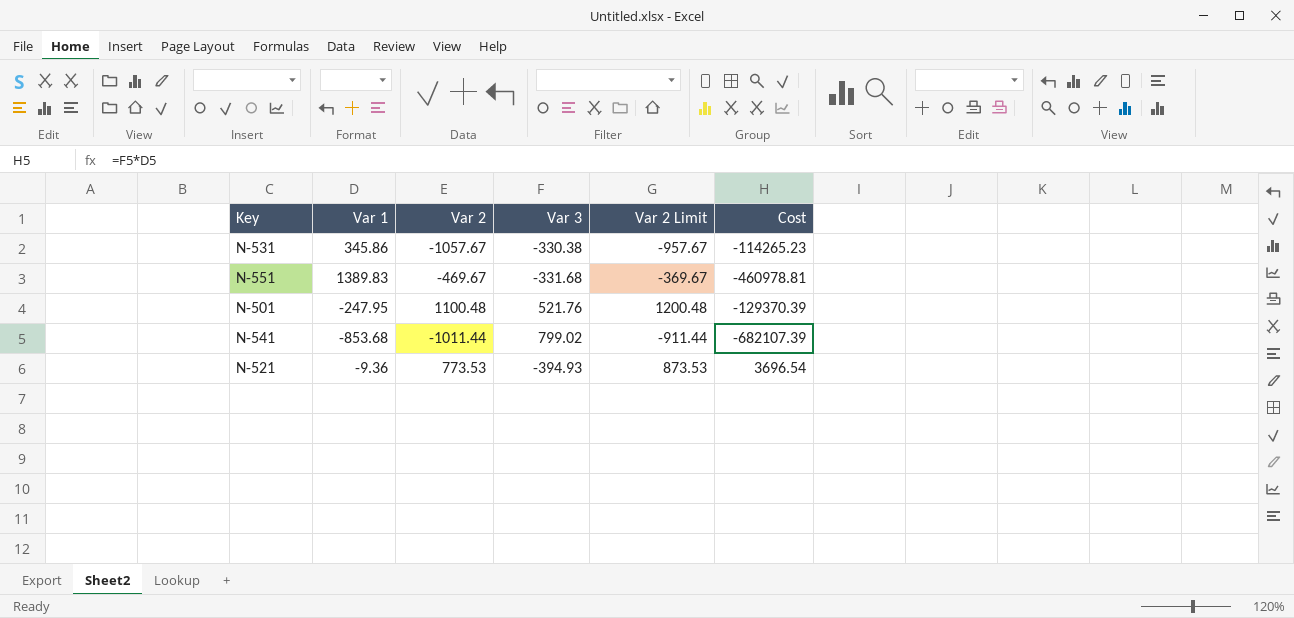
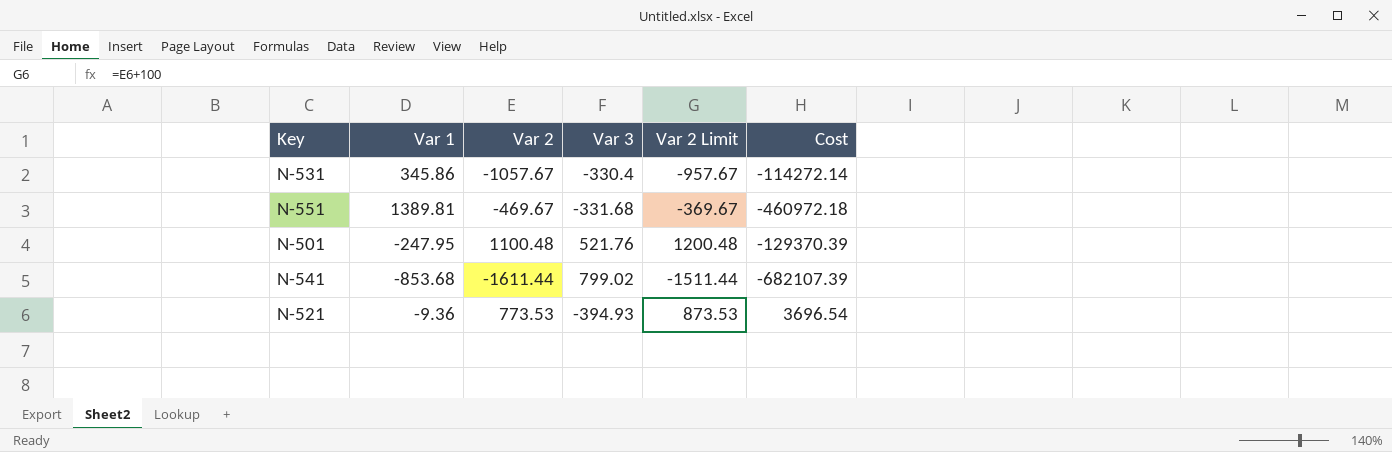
N-531 | Var 3: -330.38 -> -330.4
N-531 | Cost: -114265.23 -> -114272.14
N-551 | Var 1: 1389.83 -> 1389.81
N-551 | Cost: -460978.81 -> -460972.18
N-541 | Var 2: -1011.44 -> -1611.44
N-541 | Var 2 Limit: -911.44 -> -1511.44

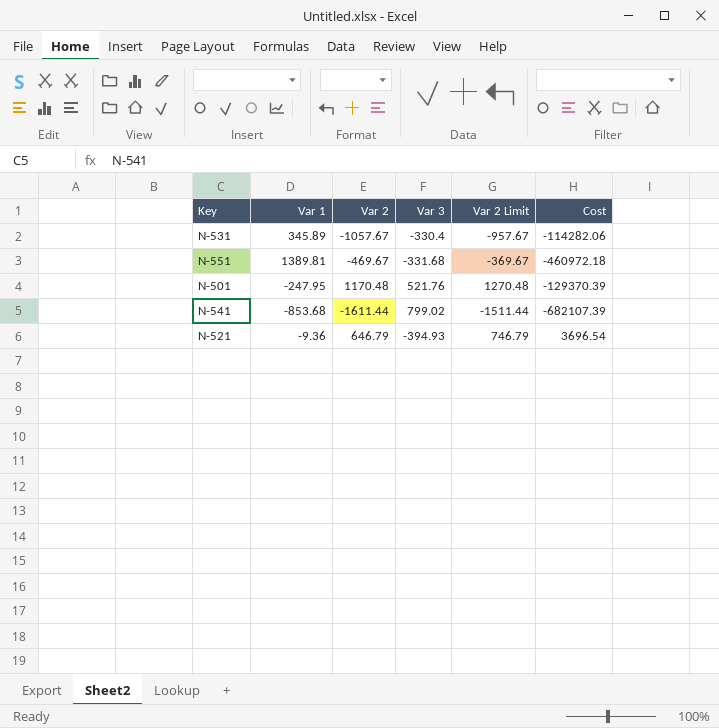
N-531 | Var 1: 345.86 -> 345.89
N-531 | Cost: -114272.14 -> -114282.06
N-501 | Var 2: 1100.48 -> 1170.48
N-501 | Var 2 Limit: 1200.48 -> 1270.48
N-521 | Var 2: 773.53 -> 646.79
N-521 | Var 2 Limit: 873.53 -> 746.79

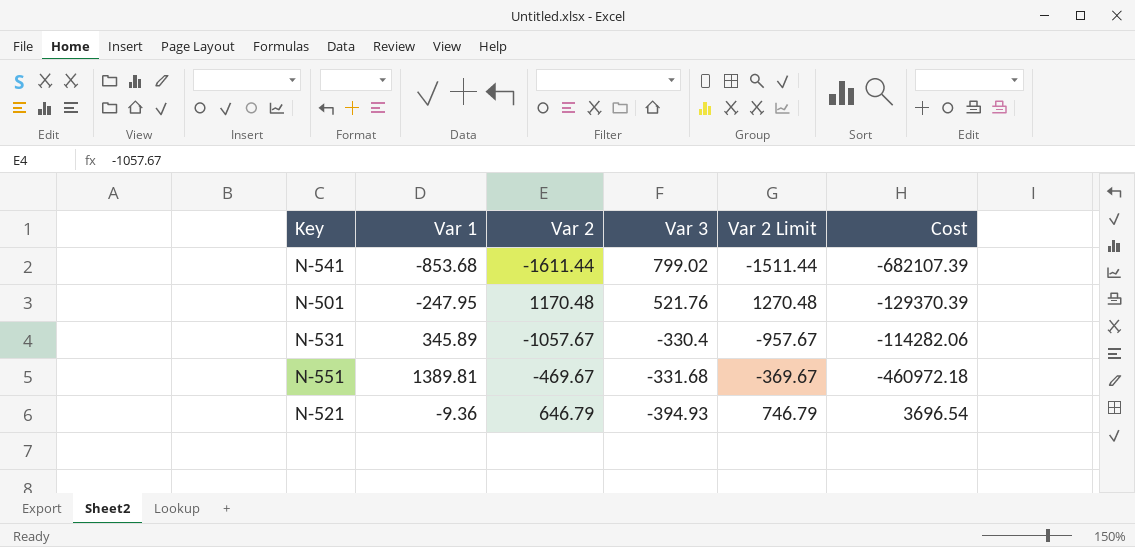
row order: none -> Var 3 descending

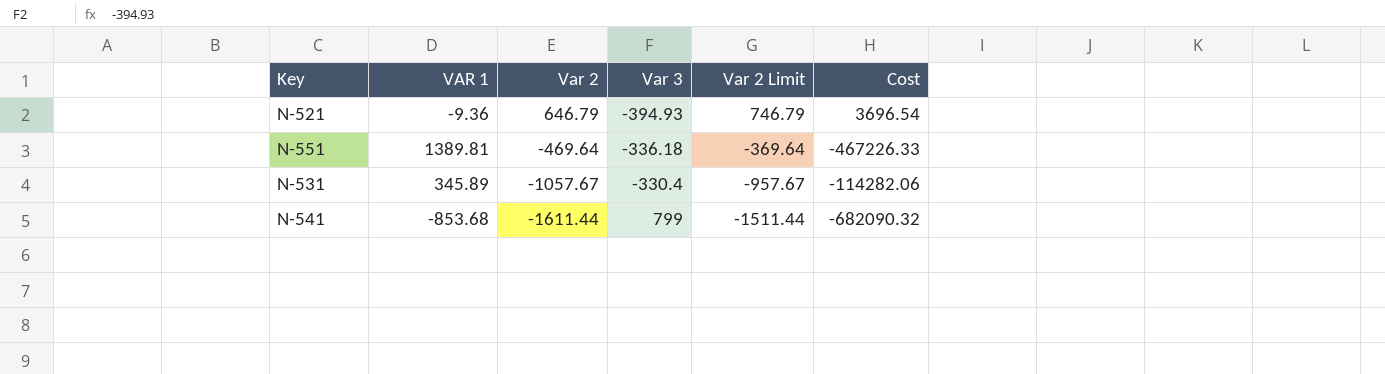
row order: Var 3 descending -> Var 2 descending
column name: Var 1 -> VAR 1
row N-501: -247.95 | 1170.48 | 521.76 | 1270.48 | -129370.39 -> none
N-551 | Var 2: -469.67 -> -469.64
N-551 | Var 3: -331.68 -> -336.18
N-551 | Var 2 Limit: -369.67 -> -369.64
N-551 | Cost: -460972.18 -> -467226.33
N-541 | Var 3: 799.02 -> 799
N-541 | Cost: -682107.39 -> -682090.32

